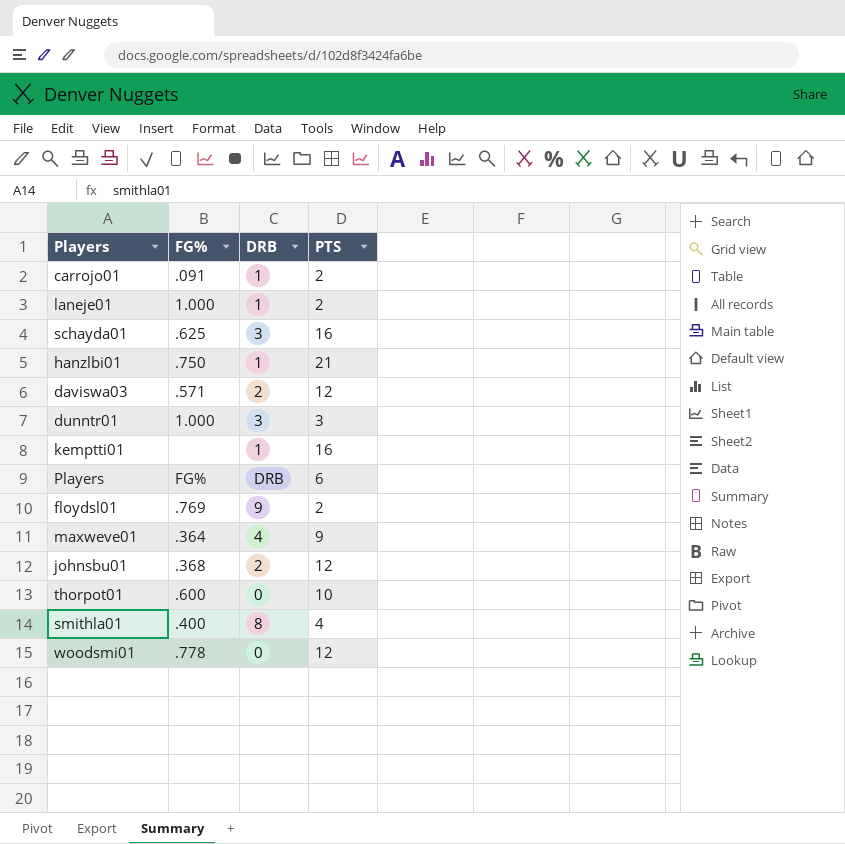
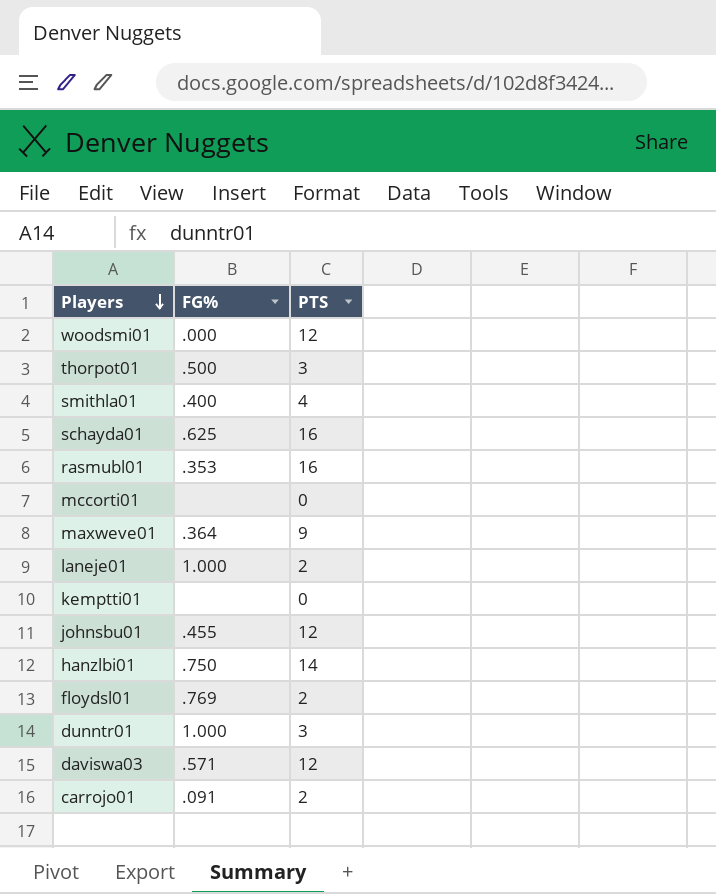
row order: none -> Players descending
column DRB | position: 3 -> none
row Players: FG% | DRB | 6 -> none
woodsmi01 | FG%: .778 -> .000
thorpot01 | FG%: .600 -> .500
thorpot01 | PTS: 10 -> 3
row rasmubl01: none -> .353 | 16
row mccorti01: none -> none | 0
kemptti01 | PTS: 16 -> 0
johnsbu01 | FG%: .368 -> .455
hanzlbi01 | PTS: 21 -> 14

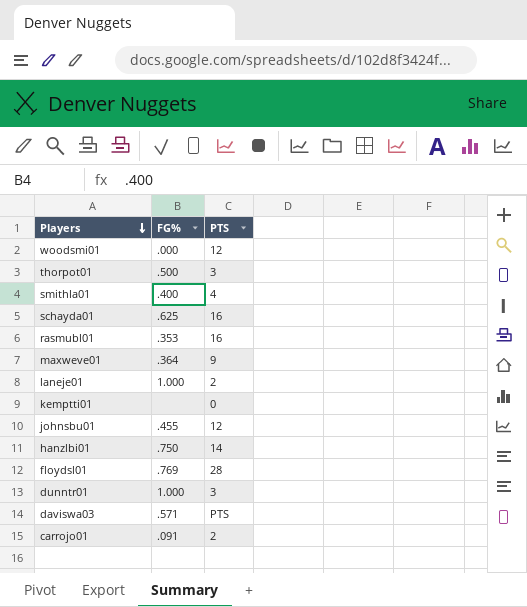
row mccorti01: none | 0 -> none
floydsl01 | PTS: 2 -> 28
daviswa03 | PTS: 12 -> PTS

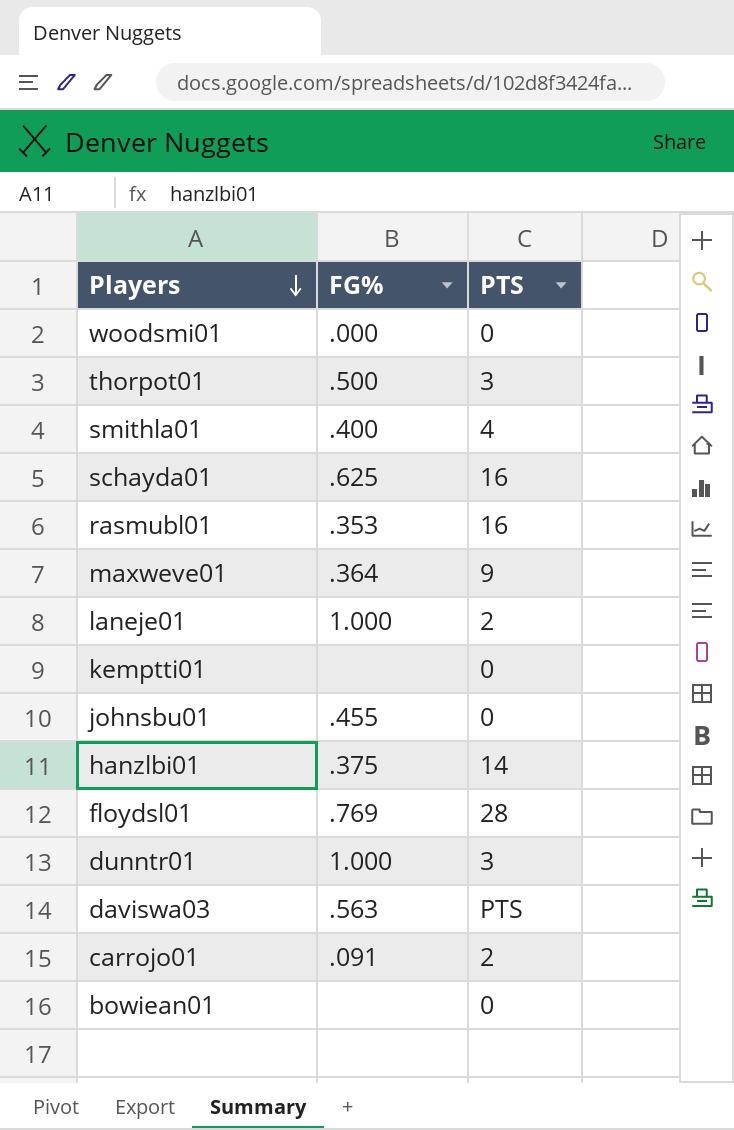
woodsmi01 | PTS: 12 -> 0
johnsbu01 | PTS: 12 -> 0
hanzlbi01 | FG%: .750 -> .375
daviswa03 | FG%: .571 -> .563
row bowiean01: none -> none | 0

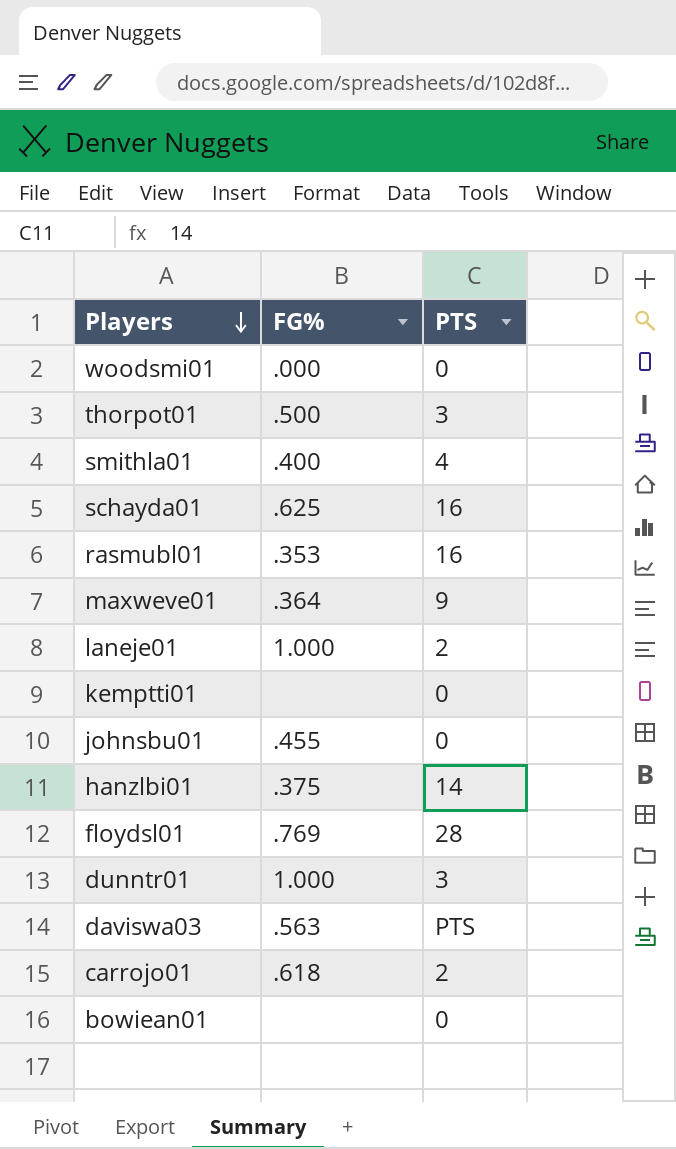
carrojo01 | FG%: .091 -> .618

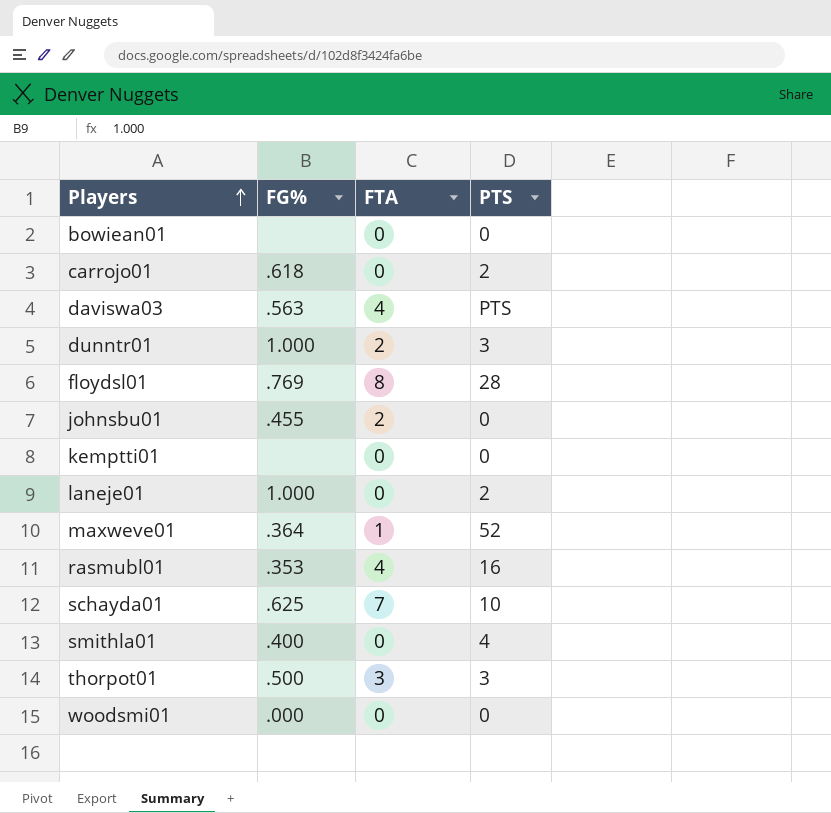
row order: Players descending -> Players ascending
column FTA | position: none -> 3
row hanzlbi01: .375 | 14 -> none
maxweve01 | PTS: 9 -> 52
schayda01 | PTS: 16 -> 10

